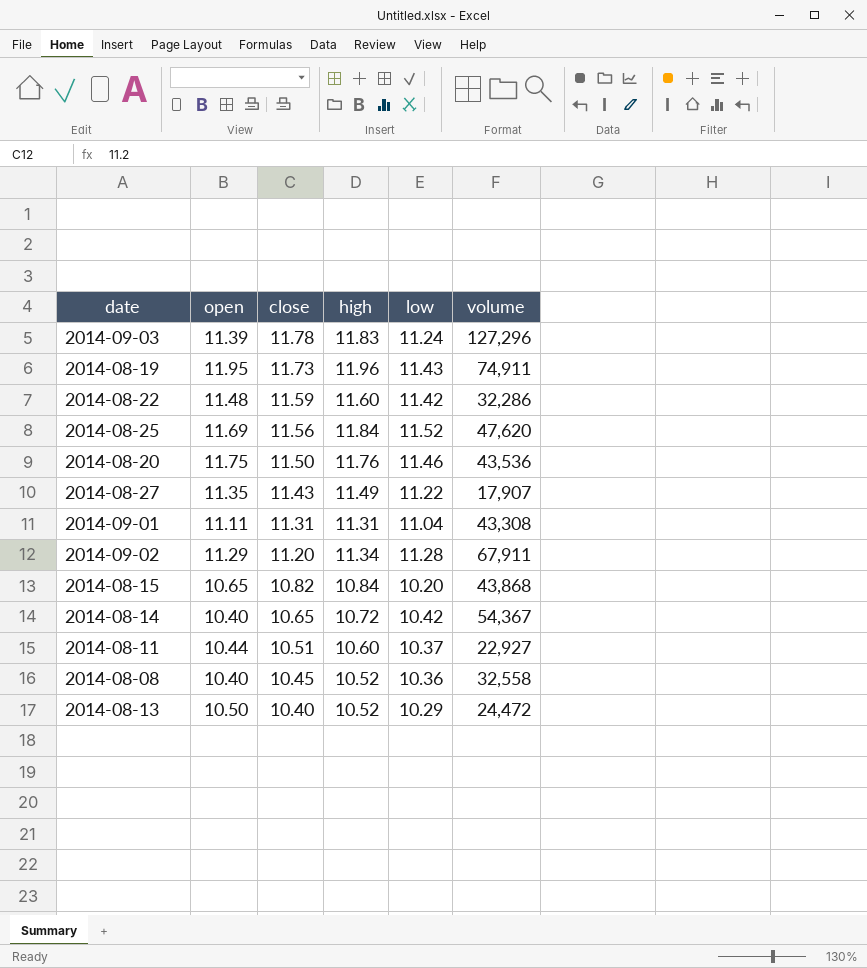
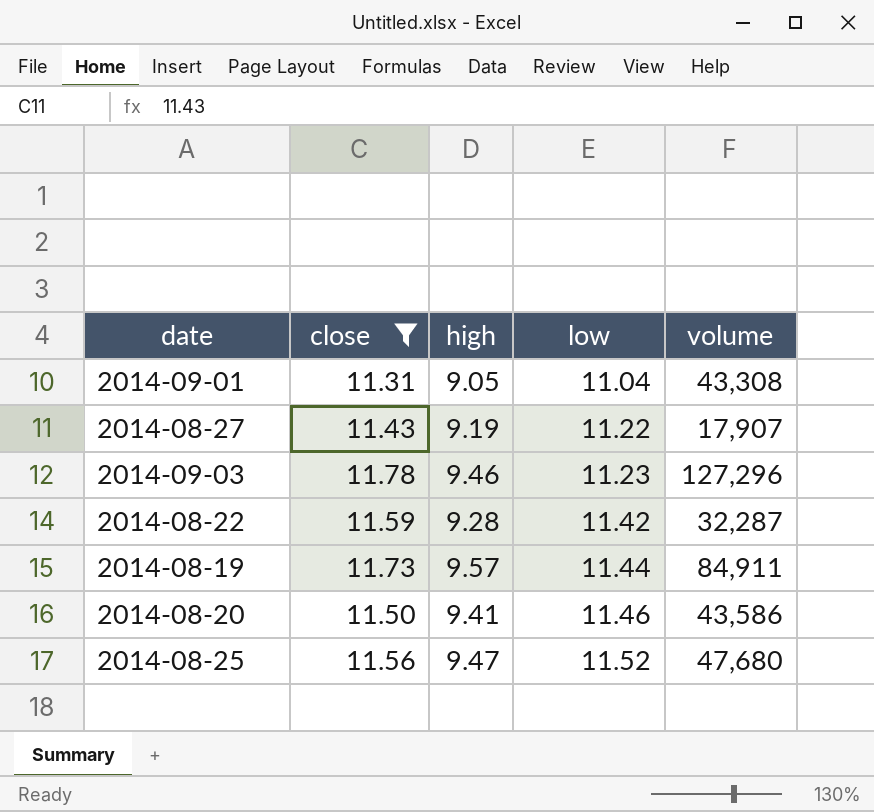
filter: none -> close >= 11.31
row order: close descending -> low ascending
column open | position: 2 -> none
2014-09-01 | high: 11.31 -> 9.05
2014-08-27 | high: 11.49 -> 9.19
2014-09-03 | high: 11.83 -> 9.46
2014-09-03 | low: 11.24 -> 11.23
2014-08-22 | high: 11.60 -> 9.28
2014-08-22 | volume: 32,286 -> 32,287
2014-08-19 | high: 11.96 -> 9.57
2014-08-19 | low: 11.43 -> 11.44
2014-08-19 | volume: 74,911 -> 84,911
2014-08-20 | high: 11.76 -> 9.41
2014-08-20 | volume: 43,536 -> 43,586
2014-08-25 | high: 11.84 -> 9.47
2014-08-25 | volume: 47,620 -> 47,680

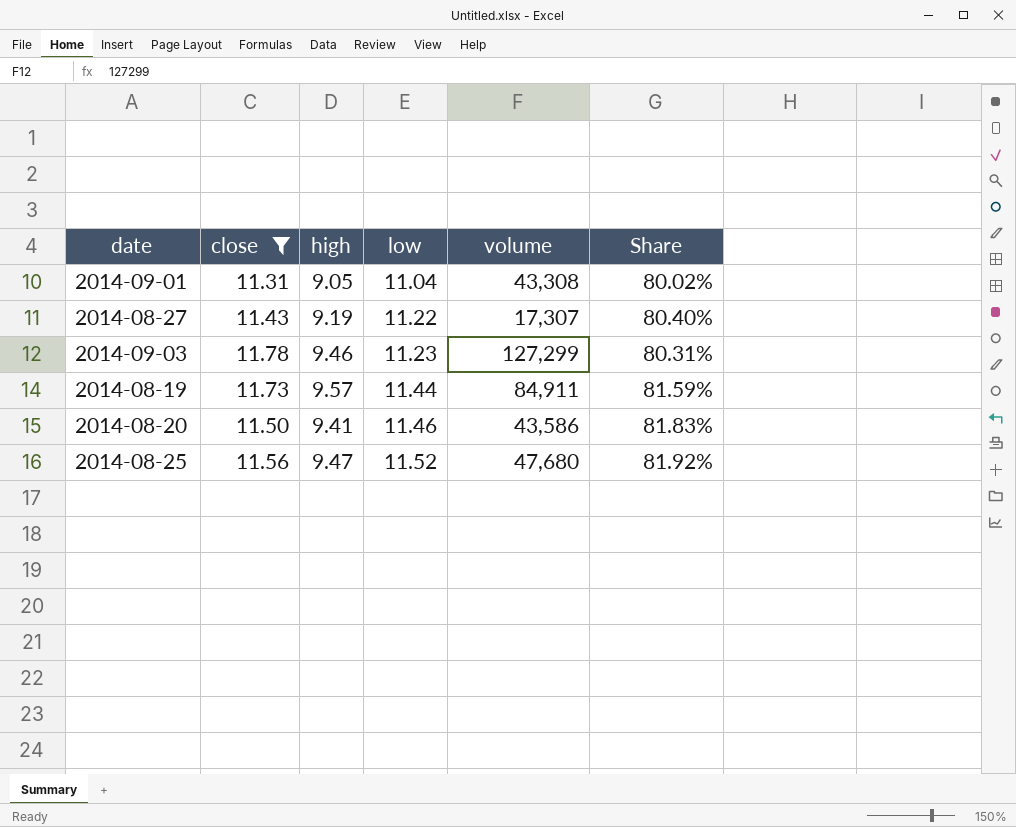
column Share | formula: none -> [high] / [close]
row 2014-08-22: 11.59 | 9.28 | 11.42 | 32,287 -> none
2014-08-27 | volume: 17,907 -> 17,307
2014-09-03 | volume: 127,296 -> 127,299

